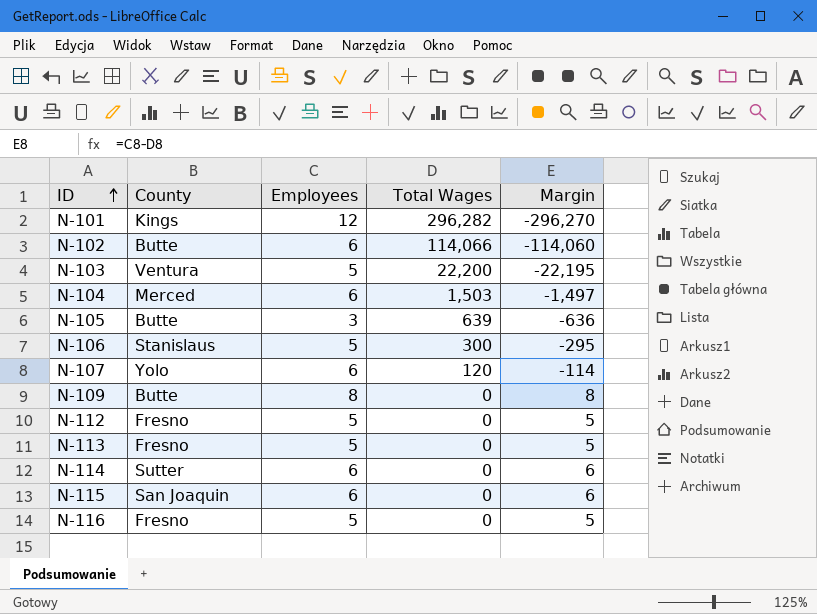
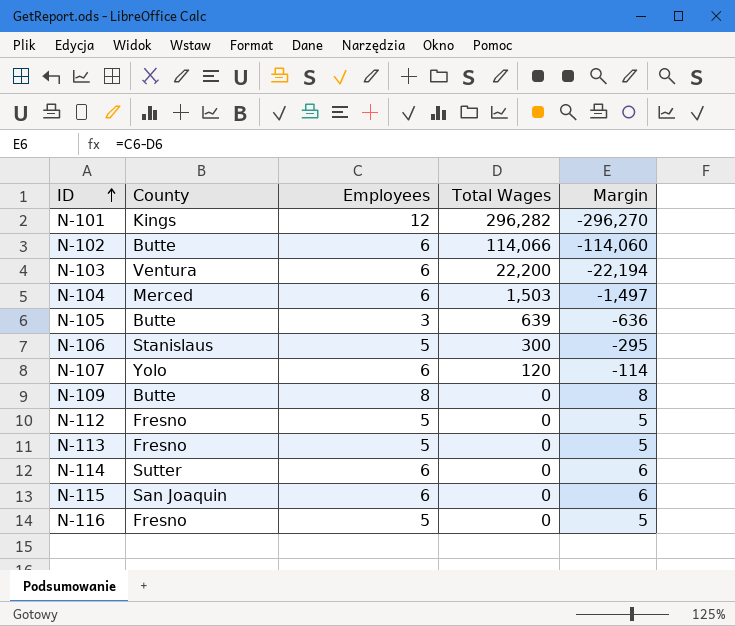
N-103 | Employees: 5 -> 6
N-103 | Margin: -22,195 -> -22,194

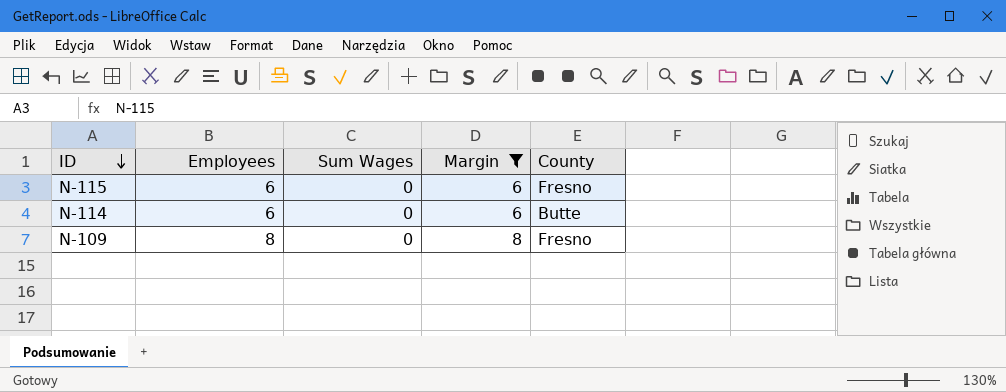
filter: none -> Margin >= 6
row order: ID ascending -> ID descending
column name: Total Wages -> Sum Wages
column County | position: 2 -> 5
N-115 | County: San Joaquin -> Fresno
N-114 | County: Sutter -> Butte
N-109 | County: Butte -> Fresno

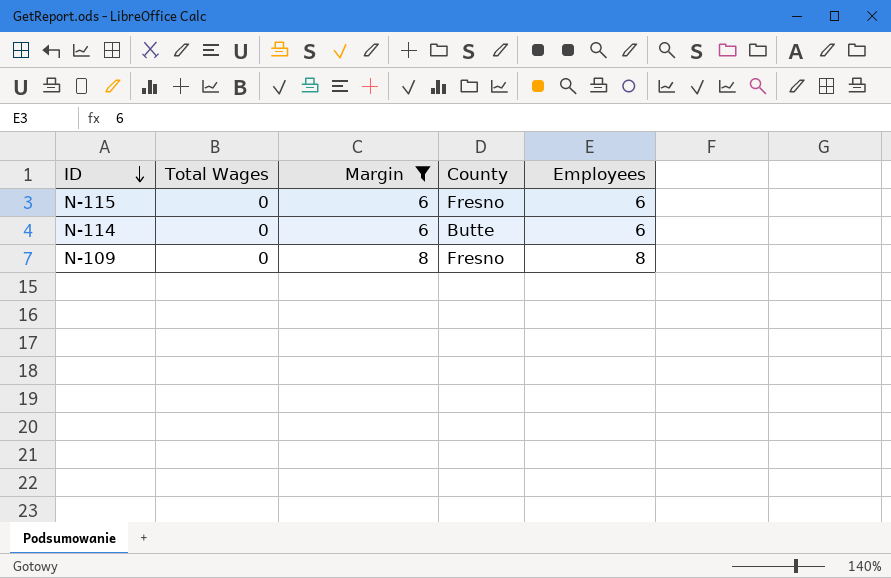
column name: Sum Wages -> Total Wages
column Employees | position: 2 -> 5

